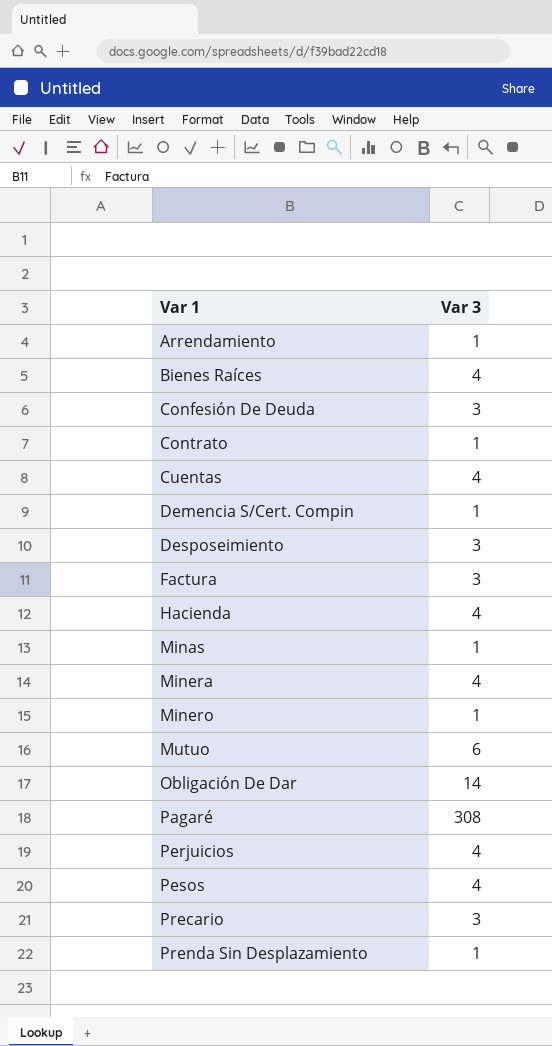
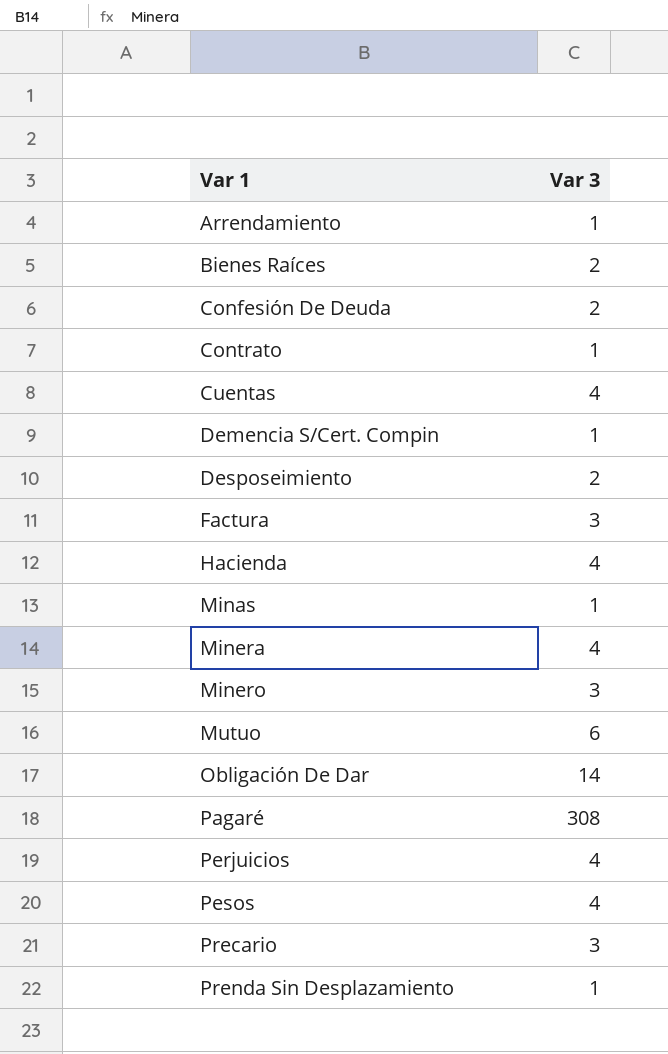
Bienes Raíces | Var 3: 4 -> 2
Confesión De Deuda | Var 3: 3 -> 2
Desposeimiento | Var 3: 3 -> 2
Minero | Var 3: 1 -> 3

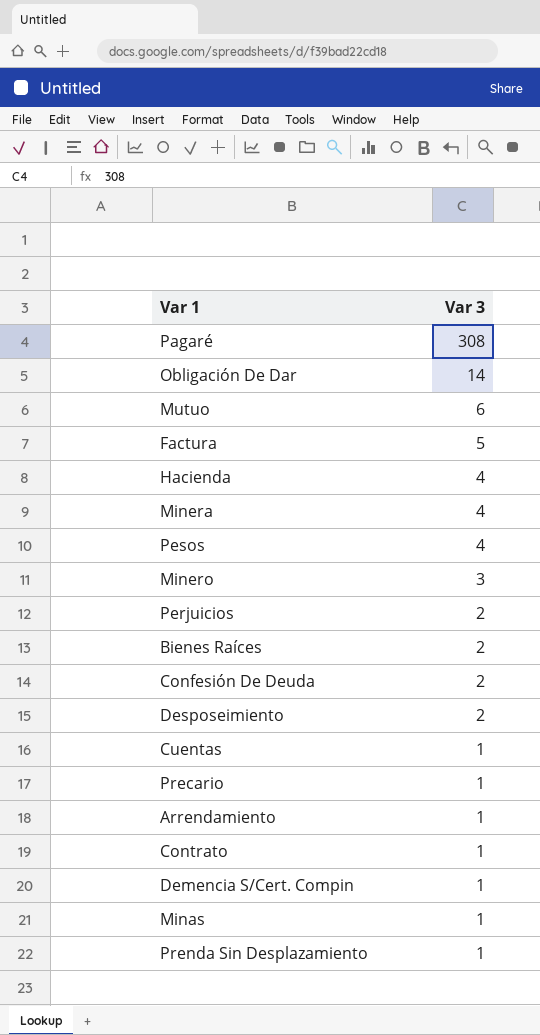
row order: Var 1 ascending -> Var 3 descending
Factura | Var 3: 3 -> 5
Perjuicios | Var 3: 4 -> 2
Cuentas | Var 3: 4 -> 1
Precario | Var 3: 3 -> 1

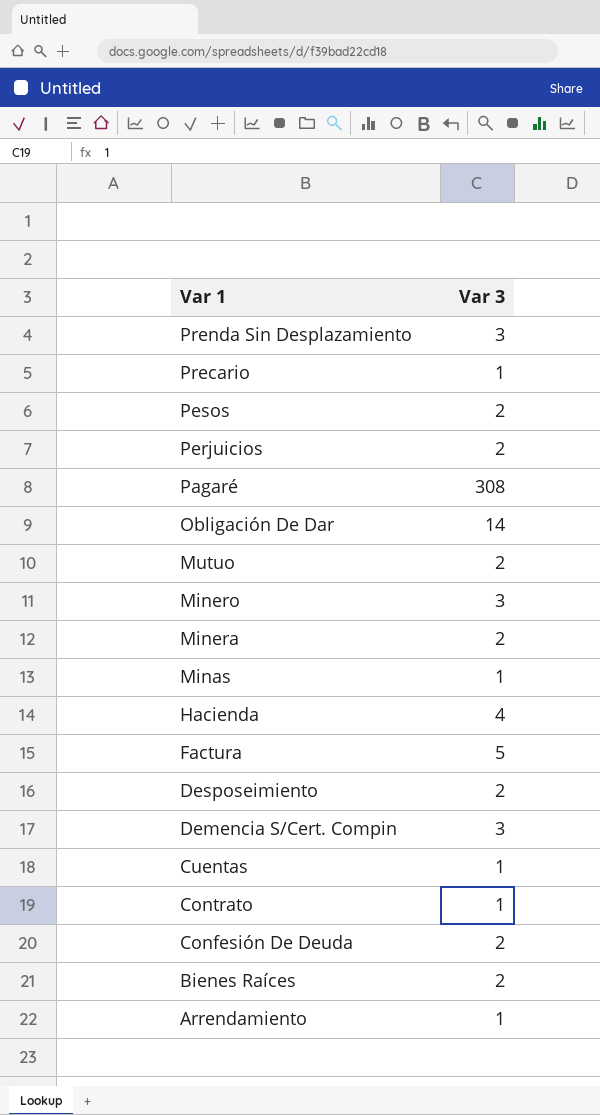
row order: Var 3 descending -> Var 1 descending
Prenda Sin Desplazamiento | Var 3: 1 -> 3
Pesos | Var 3: 4 -> 2
Mutuo | Var 3: 6 -> 2
Minera | Var 3: 4 -> 2
Demencia S/Cert. Compin | Var 3: 1 -> 3

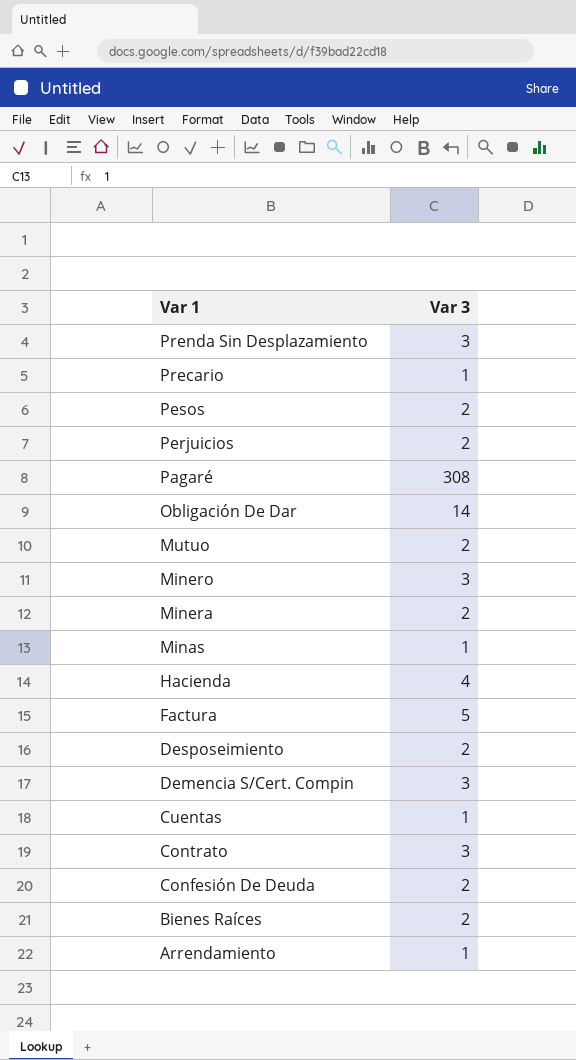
Contrato | Var 3: 1 -> 3

